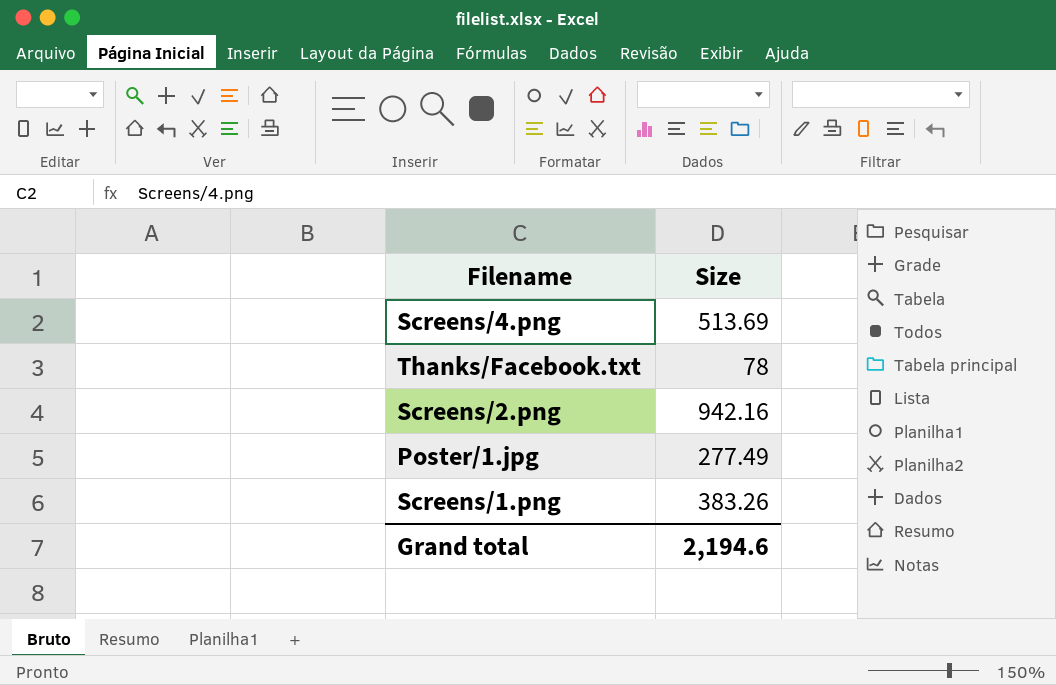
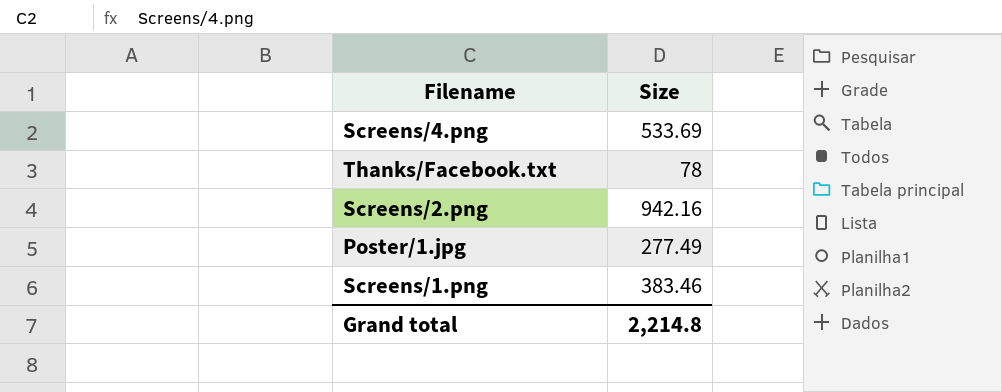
Screens/4.png | Size: 513.69 -> 533.69
Screens/1.png | Size: 383.26 -> 383.46
Grand total | Size: 2,194.6 -> 2,214.8

